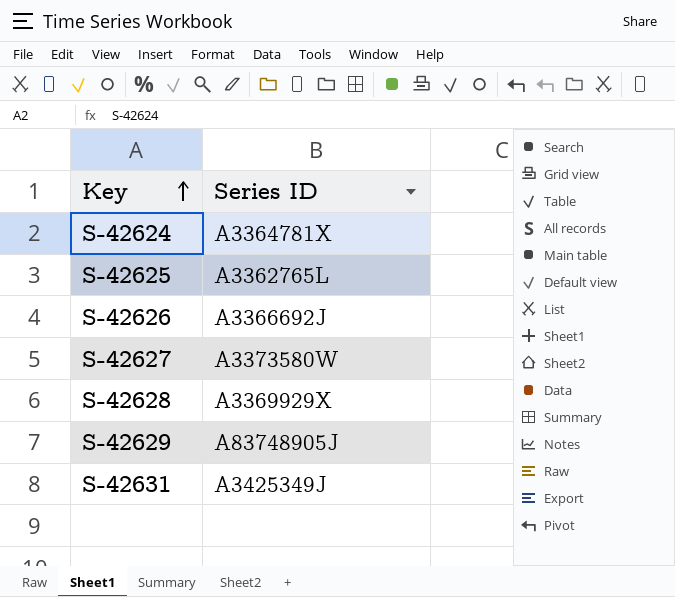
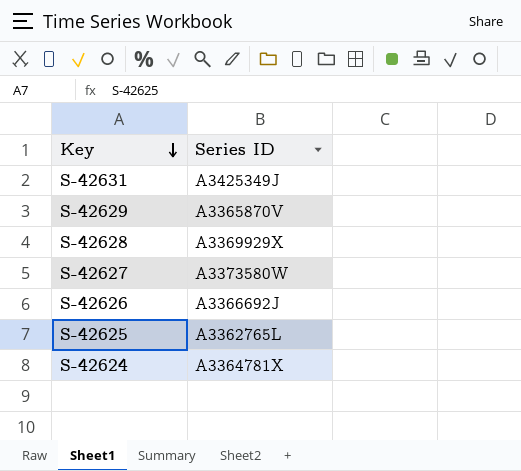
row order: Key ascending -> Key descending
S-42629 | Series ID: A83748905J -> A3365870V

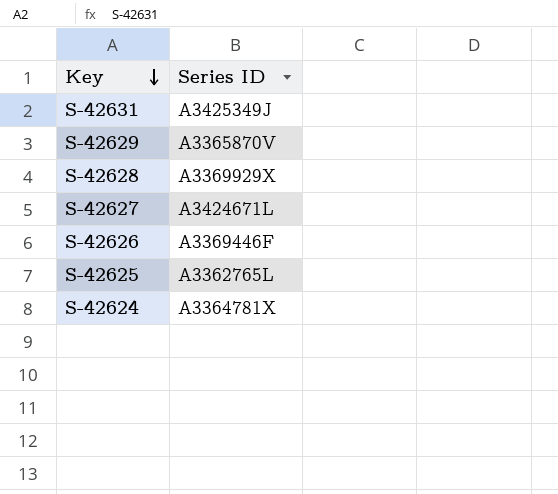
S-42627 | Series ID: A3373580W -> A3424671L
S-42626 | Series ID: A3366692J -> A3369446F

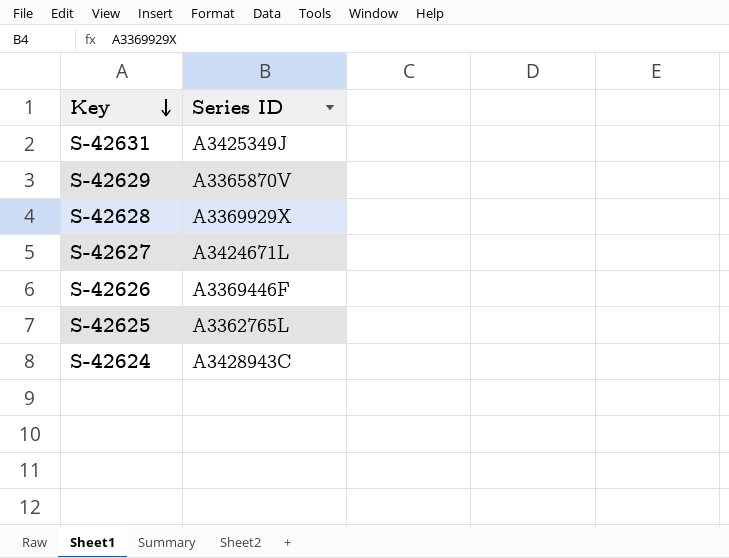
S-42624 | Series ID: A3364781X -> A3428943C

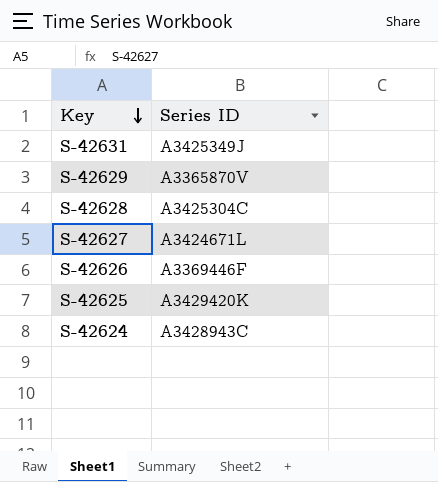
S-42628 | Series ID: A3369929X -> A3425304C
S-42625 | Series ID: A3362765L -> A3429420K

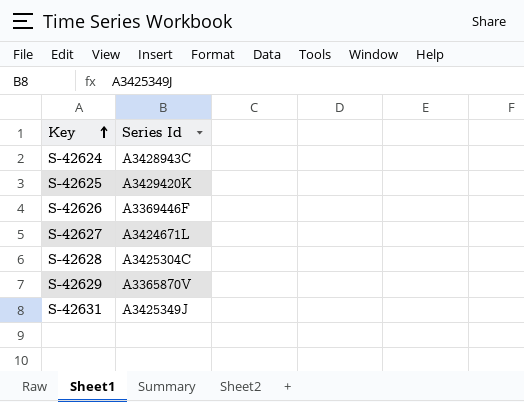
row order: Key descending -> Key ascending
column name: Series ID -> Series Id

